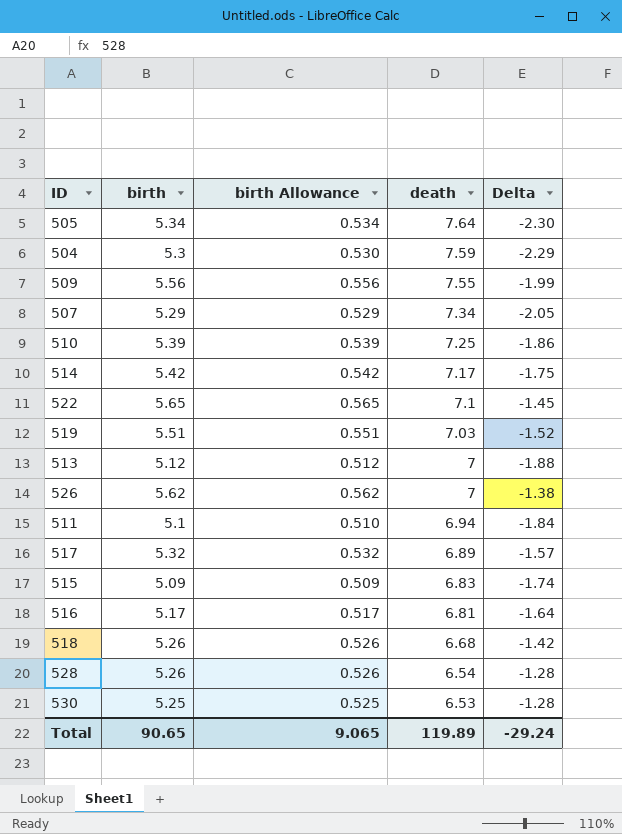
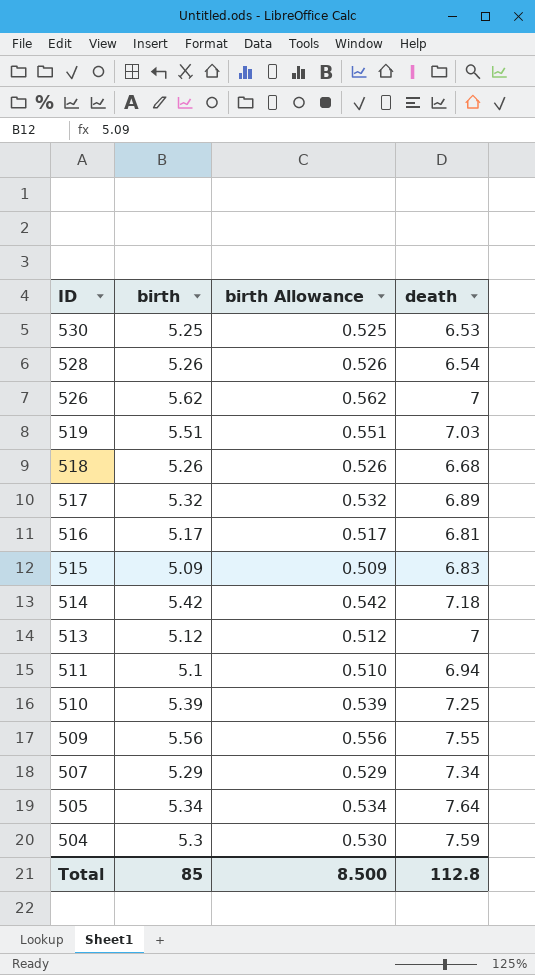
row order: death descending -> ID descending
column Delta | formula: [birth] - [death] -> none
row 522: 5.65 | 0.565 | 7.1 | -1.45 -> none
514 | death: 7.17 -> 7.18
Total | birth: 90.65 -> 85
Total | birth Allowance: 9.065 -> 8.500
Total | death: 119.89 -> 112.8

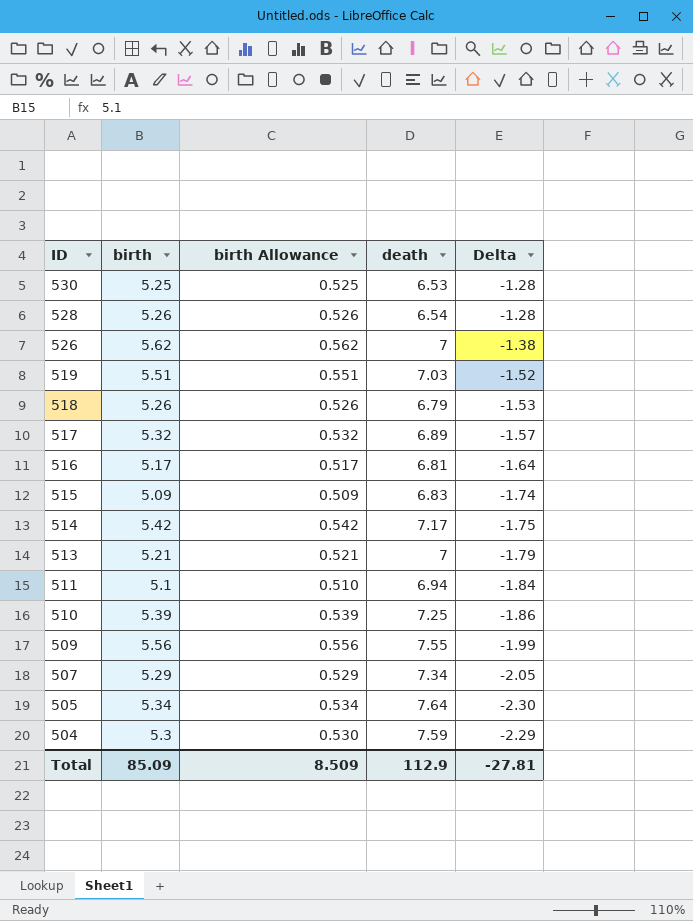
column Delta | formula: none -> [birth] - [death]
518 | death: 6.68 -> 6.79
514 | death: 7.18 -> 7.17
513 | birth: 5.12 -> 5.21
513 | birth Allowance: 0.512 -> 0.521
Total | birth: 85 -> 85.09
Total | birth Allowance: 8.500 -> 8.509
Total | death: 112.8 -> 112.9

